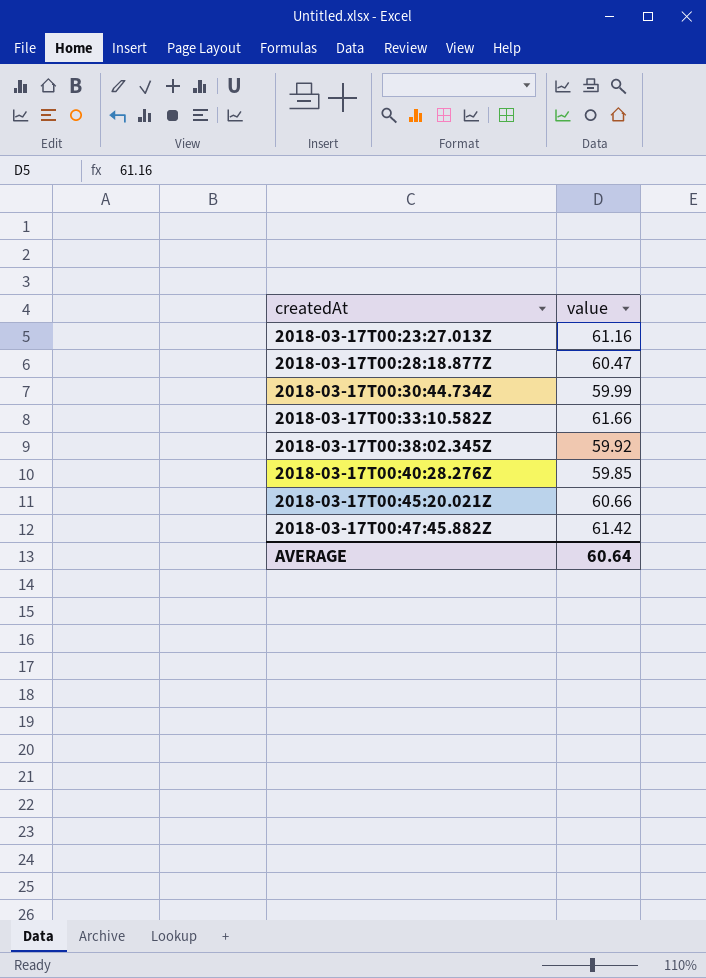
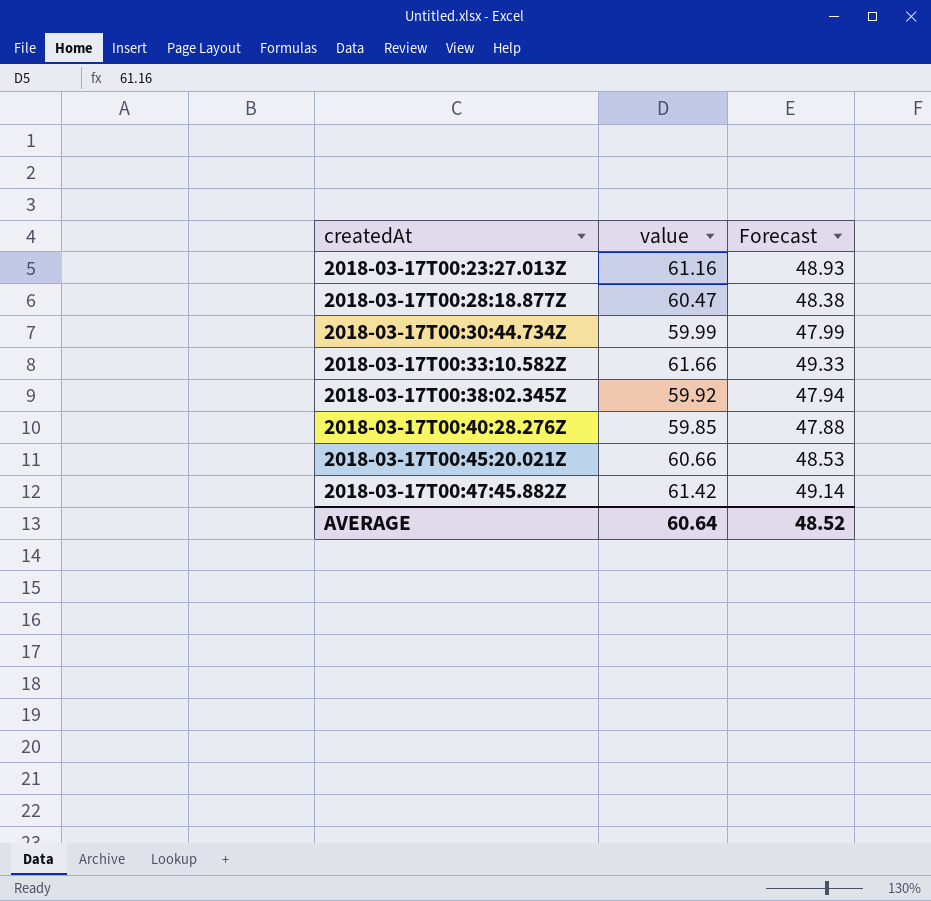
column Forecast | formula: none -> [value] * 0.8

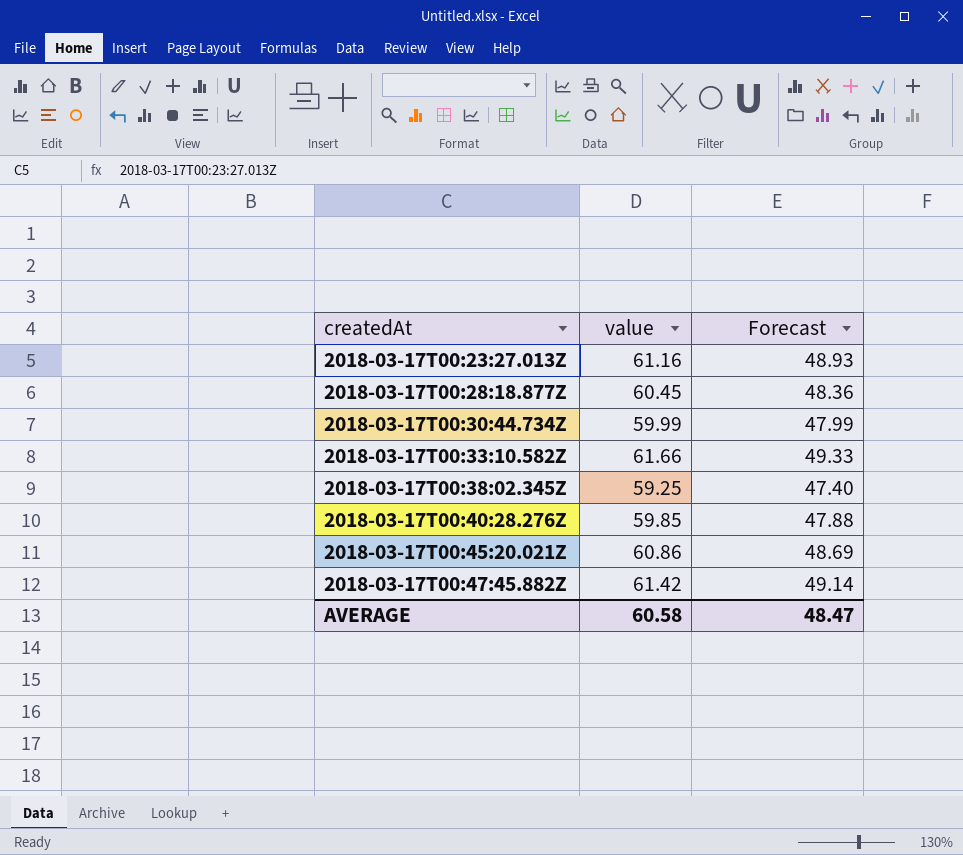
2018-03-17T00:28:18.877Z | value: 60.47 -> 60.45
2018-03-17T00:28:18.877Z | Forecast: 48.38 -> 48.36
2018-03-17T00:38:02.345Z | value: 59.92 -> 59.25
2018-03-17T00:38:02.345Z | Forecast: 47.94 -> 47.40
2018-03-17T00:45:20.021Z | value: 60.66 -> 60.86
2018-03-17T00:45:20.021Z | Forecast: 48.53 -> 48.69
AVERAGE | value: 60.64 -> 60.58
AVERAGE | Forecast: 48.52 -> 48.47

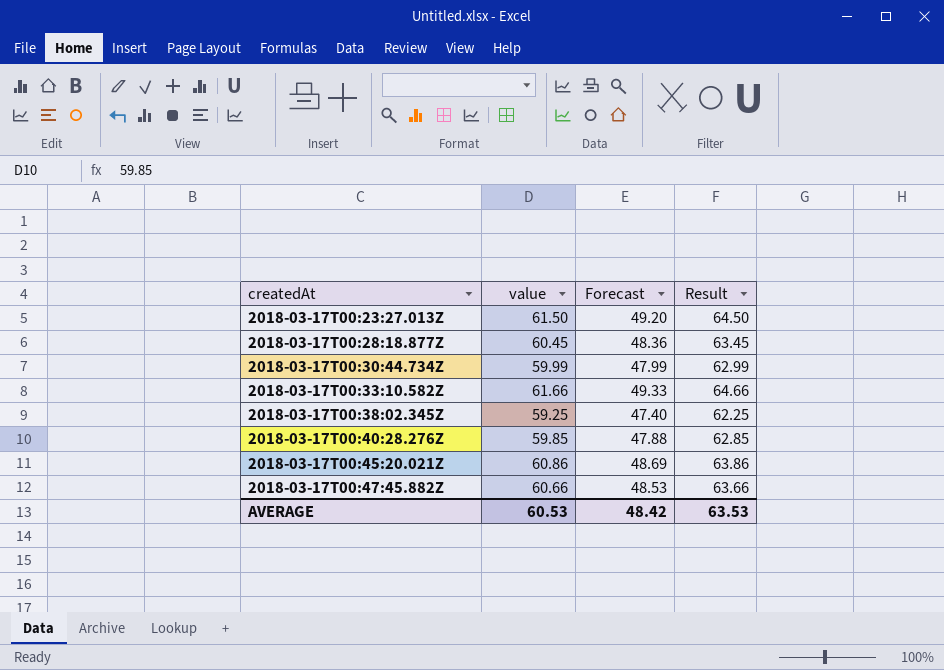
column Result | formula: none -> [value] + 3
2018-03-17T00:23:27.013Z | value: 61.16 -> 61.50
2018-03-17T00:23:27.013Z | Forecast: 48.93 -> 49.20
2018-03-17T00:47:45.882Z | value: 61.42 -> 60.66
2018-03-17T00:47:45.882Z | Forecast: 49.14 -> 48.53
AVERAGE | value: 60.58 -> 60.53
AVERAGE | Forecast: 48.47 -> 48.42

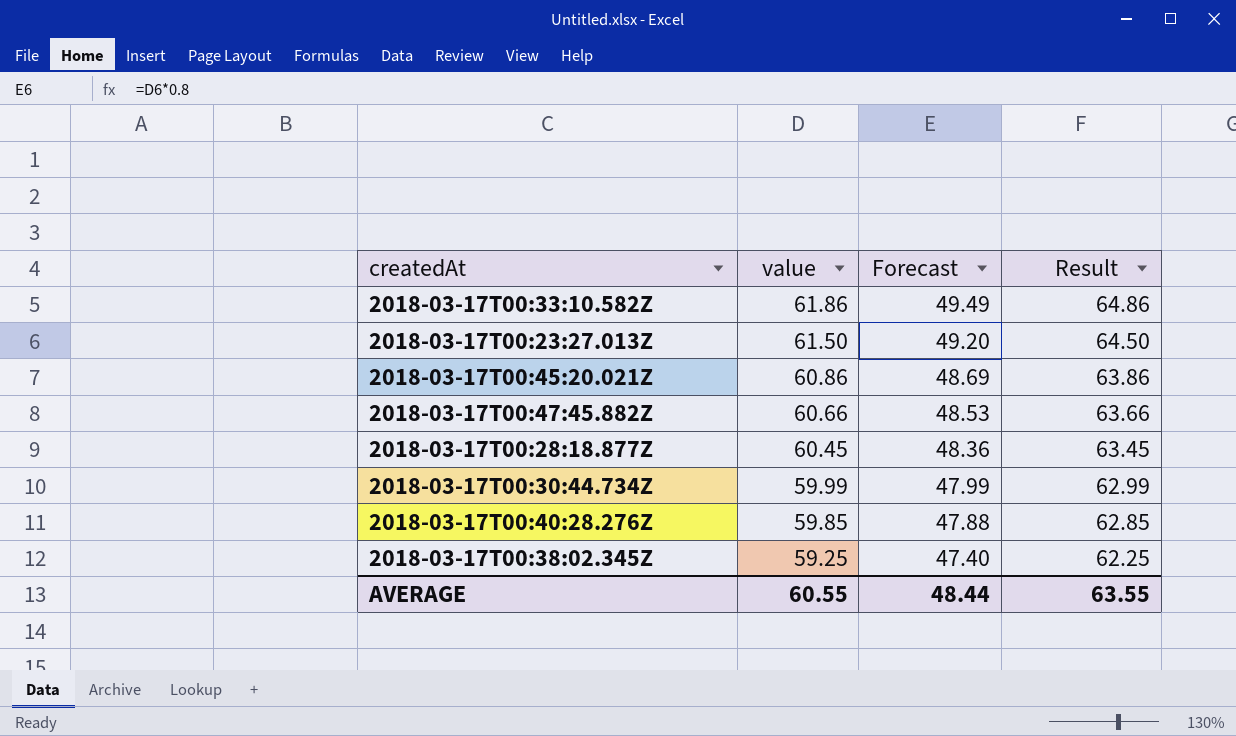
row order: createdAt ascending -> value descending
2018-03-17T00:33:10.582Z | value: 61.66 -> 61.86
2018-03-17T00:33:10.582Z | Forecast: 49.33 -> 49.49
2018-03-17T00:33:10.582Z | Result: 64.66 -> 64.86
AVERAGE | value: 60.53 -> 60.55
AVERAGE | Forecast: 48.42 -> 48.44
AVERAGE | Result: 63.53 -> 63.55

